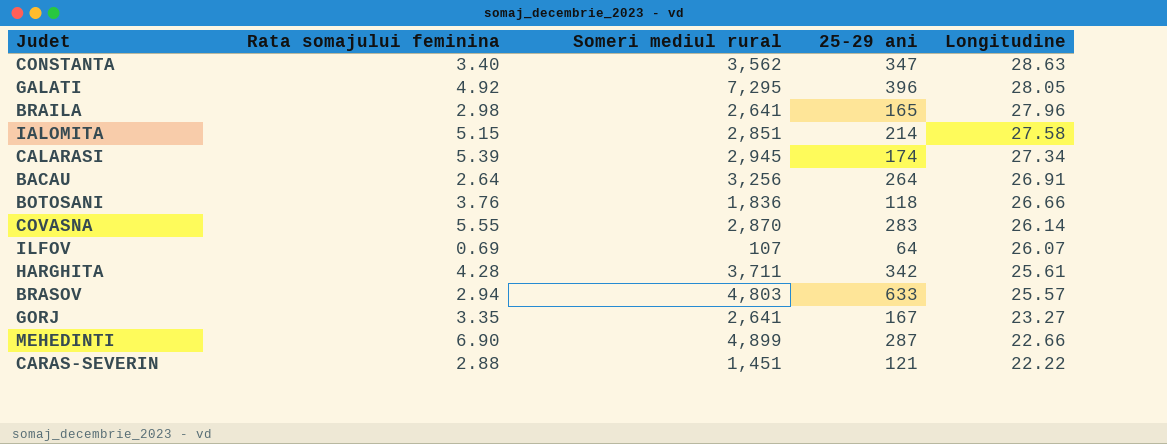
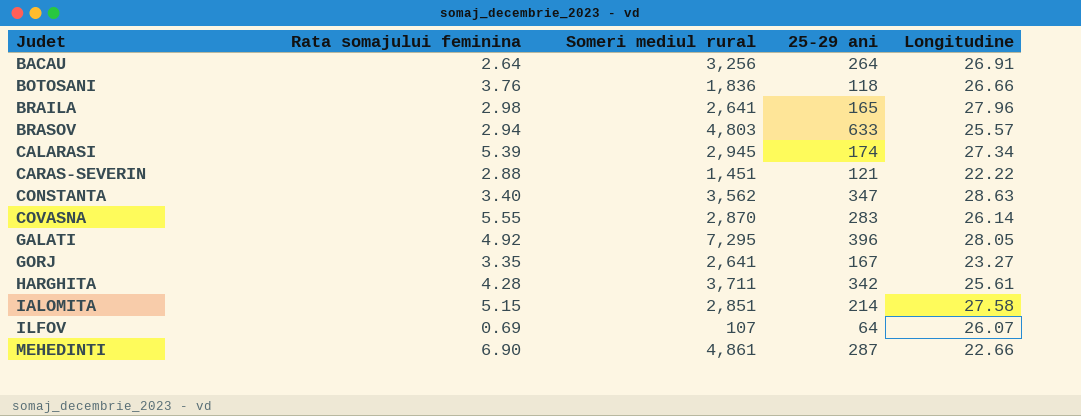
row order: Longitudine descending -> Judet ascending
MEHEDINTI | Someri mediul rural: 4,899 -> 4,861

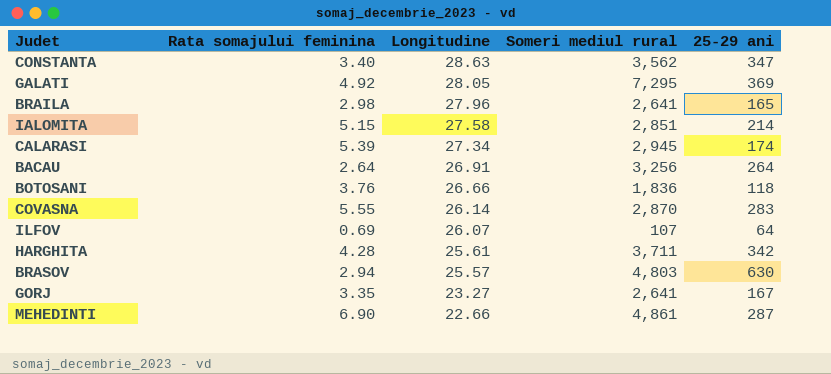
row order: Judet ascending -> Longitudine descending
column Longitudine | position: 5 -> 3
row CARAS-SEVERIN: 2.88 | 1,451 | 121 | 22.22 -> none
GALATI | 25-29 ani: 396 -> 369
BRASOV | 25-29 ani: 633 -> 630

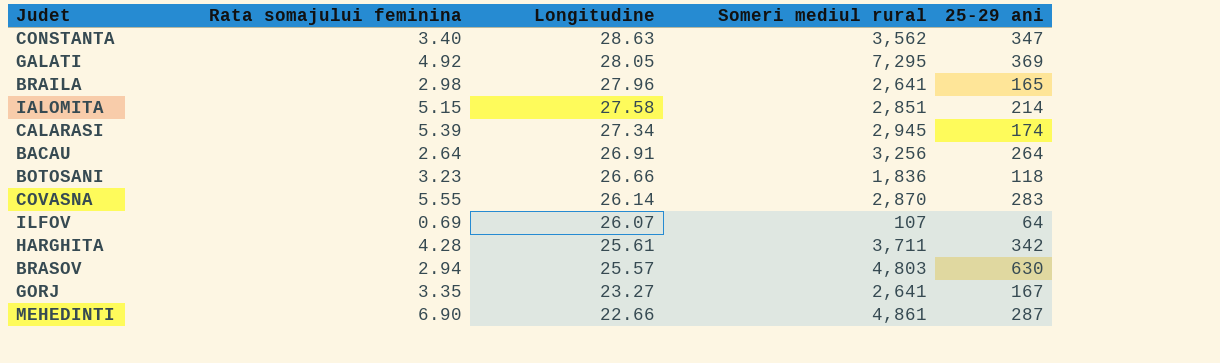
BOTOSANI | Rata somajului feminina: 3.76 -> 3.23

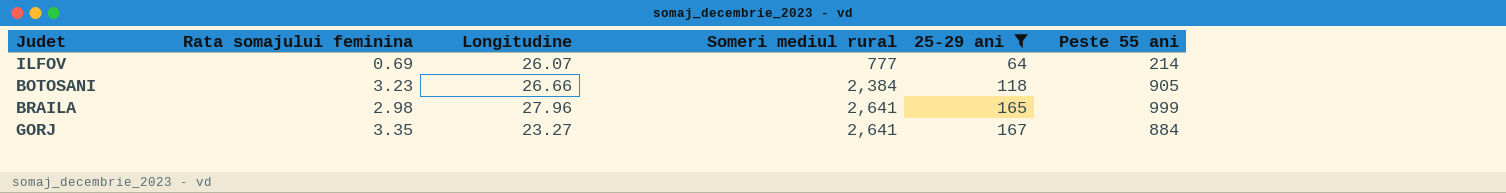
filter: none -> 25-29 ani <= 167
row order: Longitudine descending -> Someri mediul rural ascending
column Peste 55 ani | position: none -> 6
ILFOV | Someri mediul rural: 107 -> 777
BOTOSANI | Someri mediul rural: 1,836 -> 2,384

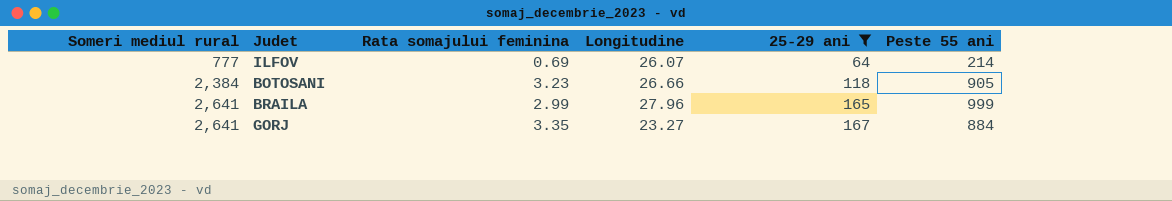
column Someri mediul rural | position: 4 -> 1
BRAILA | Rata somajului feminina: 2.98 -> 2.99

